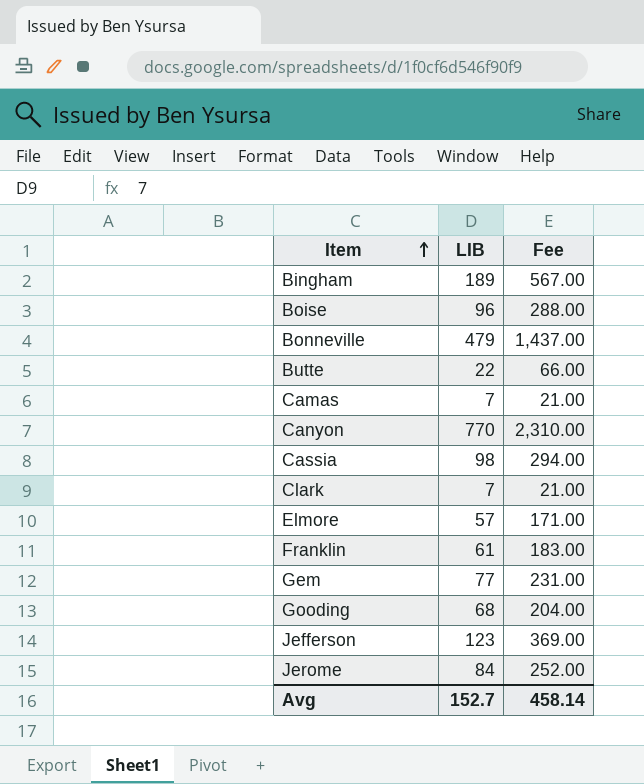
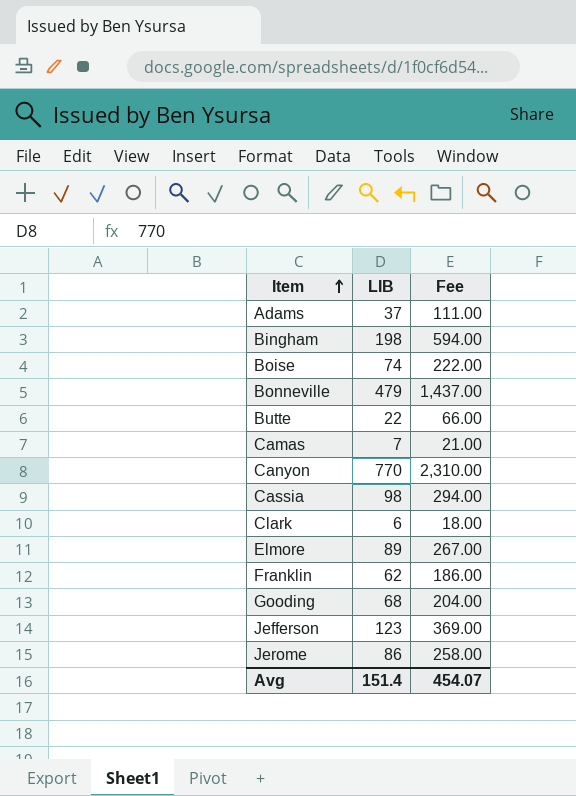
row Gem: 77 | 231.00 -> none
row Adams: none -> 37 | 111.00
Bingham | LIB: 189 -> 198
Bingham | Fee: 567.00 -> 594.00
Boise | LIB: 96 -> 74
Boise | Fee: 288.00 -> 222.00
Clark | LIB: 7 -> 6
Clark | Fee: 21.00 -> 18.00
Elmore | LIB: 57 -> 89
Elmore | Fee: 171.00 -> 267.00
Franklin | LIB: 61 -> 62
Franklin | Fee: 183.00 -> 186.00
Jerome | LIB: 84 -> 86
Jerome | Fee: 252.00 -> 258.00
Avg | LIB: 152.7 -> 151.4
Avg | Fee: 458.14 -> 454.07

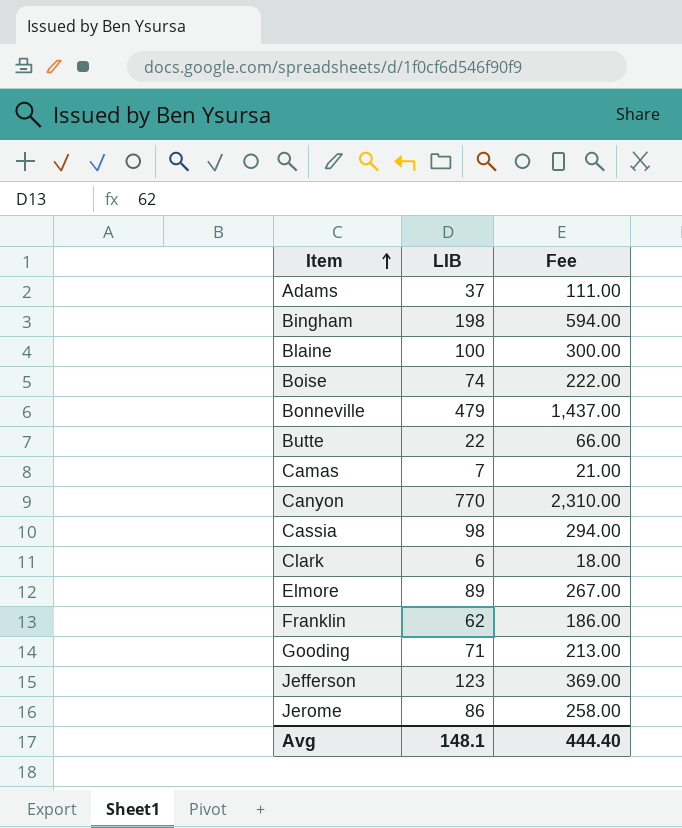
row Blaine: none -> 100 | 300.00
Gooding | LIB: 68 -> 71
Gooding | Fee: 204.00 -> 213.00
Avg | LIB: 151.4 -> 148.1
Avg | Fee: 454.07 -> 444.40

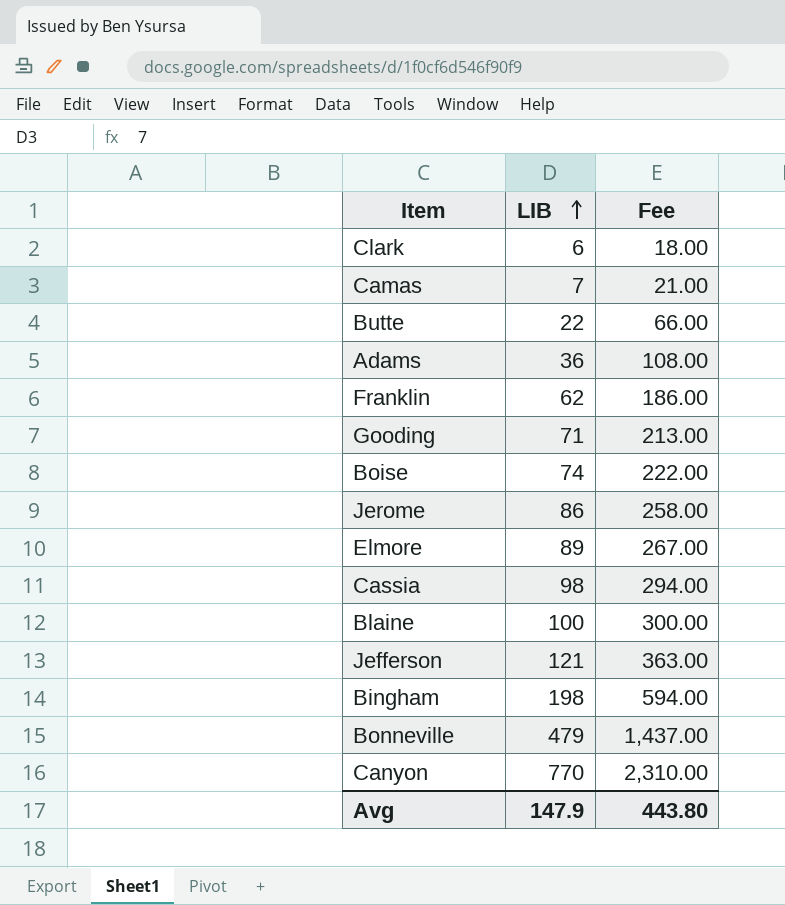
row order: Item ascending -> LIB ascending
Adams | LIB: 37 -> 36
Adams | Fee: 111.00 -> 108.00
Jefferson | LIB: 123 -> 121
Jefferson | Fee: 369.00 -> 363.00
Avg | LIB: 148.1 -> 147.9
Avg | Fee: 444.40 -> 443.80

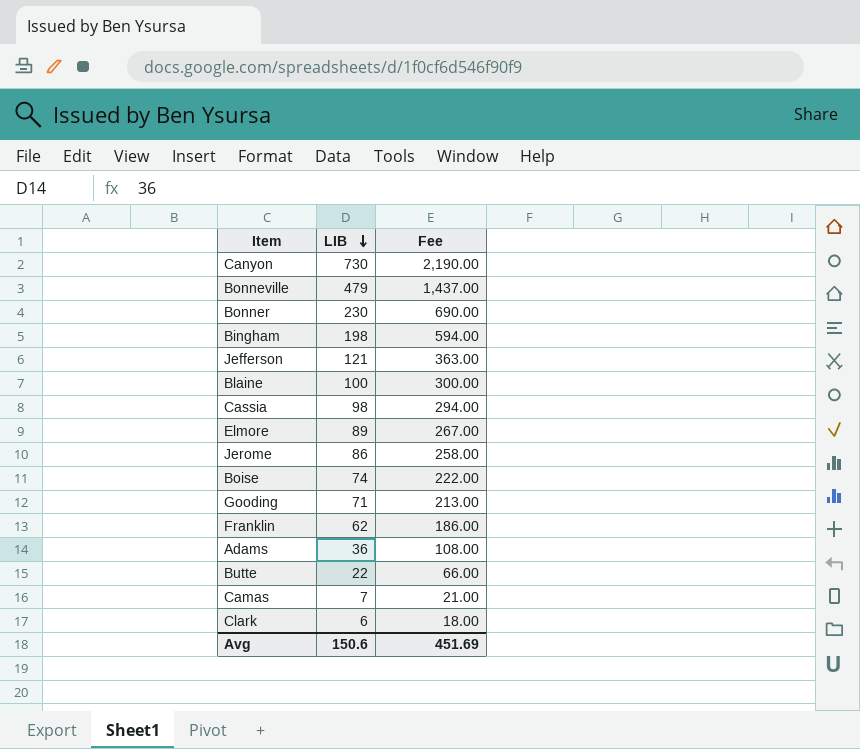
row order: LIB ascending -> LIB descending
Canyon | LIB: 770 -> 730
Canyon | Fee: 2,310.00 -> 2,190.00
row Bonner: none -> 230 | 690.00
Avg | LIB: 147.9 -> 150.6
Avg | Fee: 443.80 -> 451.69

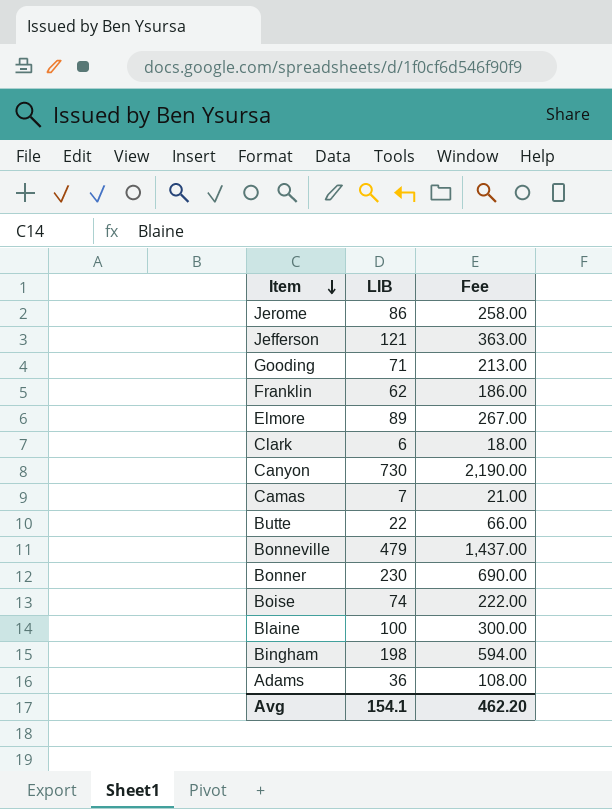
row order: LIB descending -> Item descending
row Cassia: 98 | 294.00 -> none
Avg | LIB: 150.6 -> 154.1
Avg | Fee: 451.69 -> 462.20

